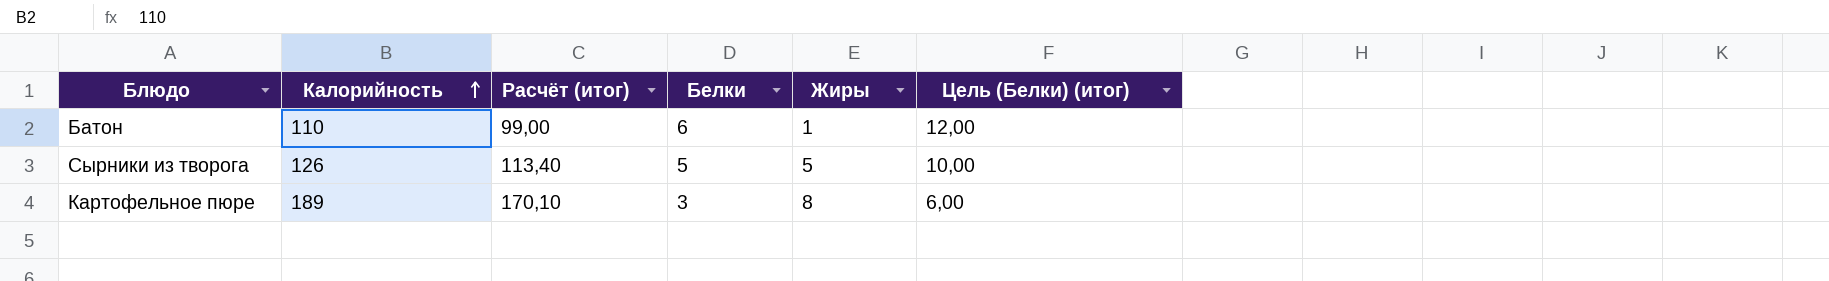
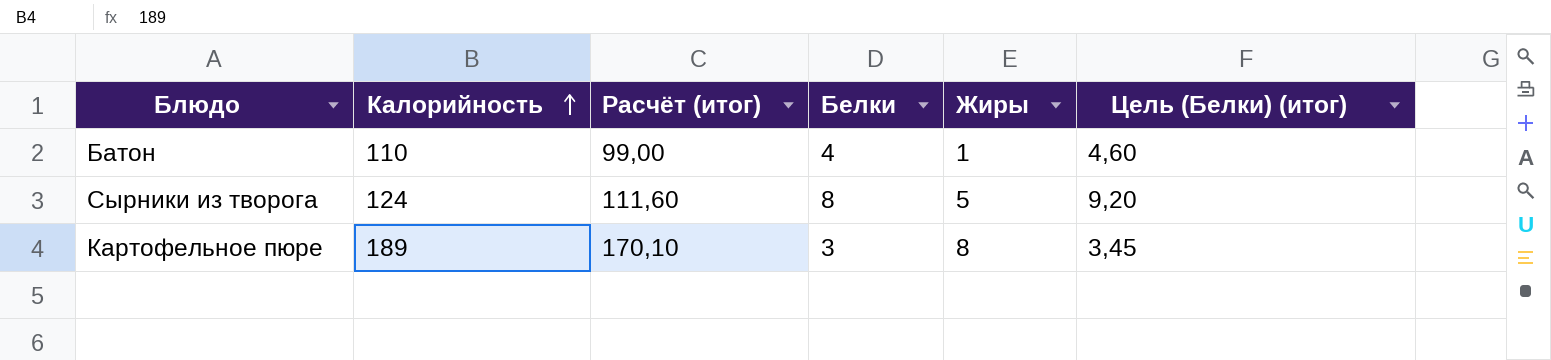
column Цель (Белки) (итог) | formula: [Белки] * 2 -> [Белки] * 1,15
Батон | Белки: 6 -> 4
Сырники из творога | Калорийность: 126 -> 124
Сырники из творога | Расчёт (итог): 113,40 -> 111,60
Сырники из творога | Белки: 5 -> 8

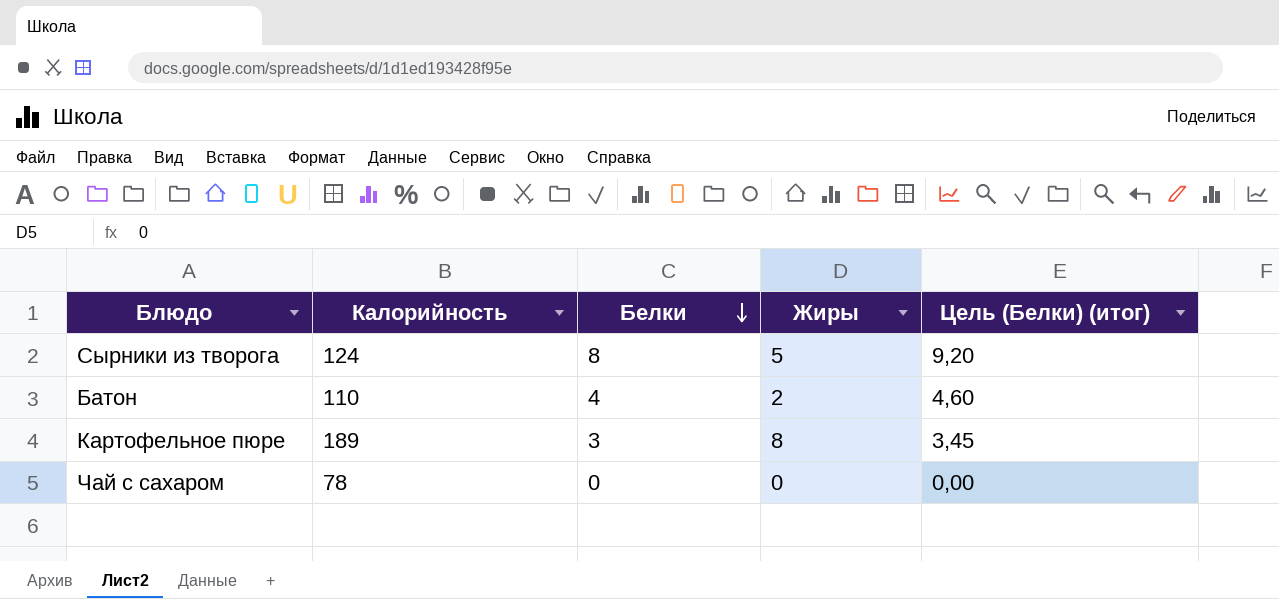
row order: Калорийность ascending -> Белки descending
column Расчёт (итог) | formula: [Калорийность] * 0,9 -> none
Батон | Жиры: 1 -> 2
row Чай с сахаром: none -> 78 | 0 | 0 | 0,00

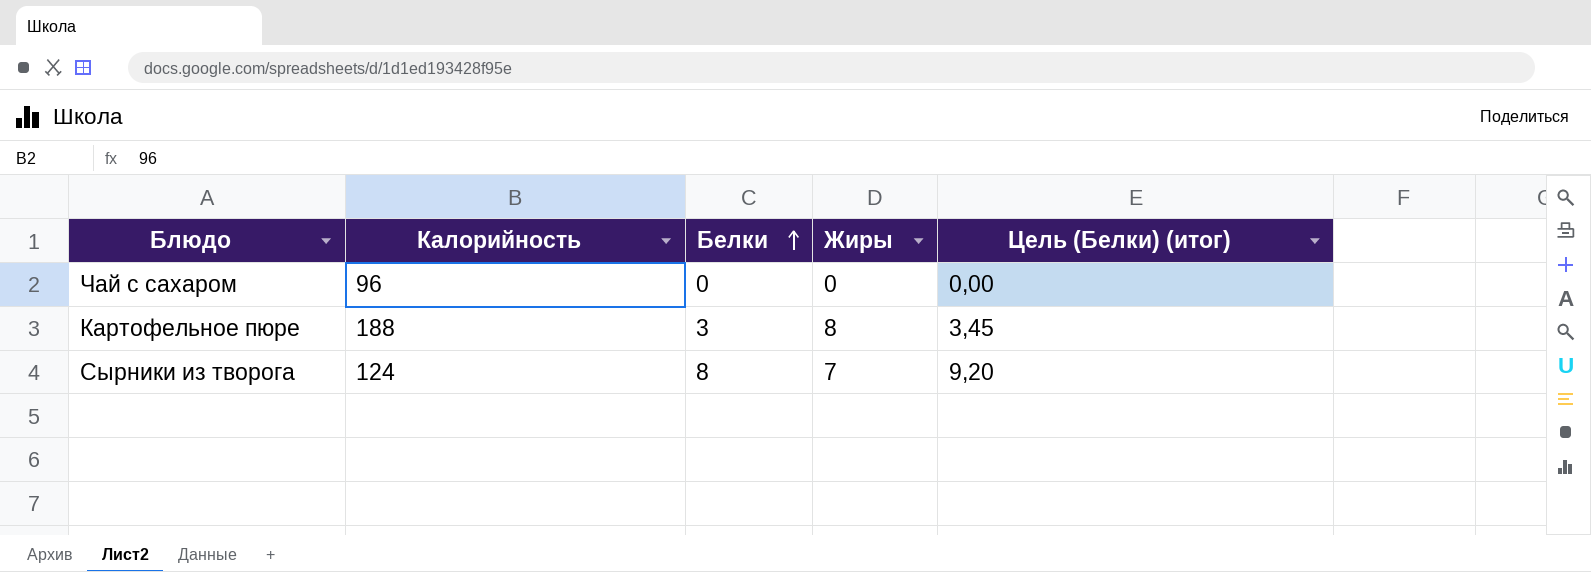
row order: Белки descending -> Белки ascending
row Батон: 110 | 4 | 2 | 4,60 -> none
Чай с сахаром | Калорийность: 78 -> 96
Картофельное пюре | Калорийность: 189 -> 188
Сырники из творога | Жиры: 5 -> 7

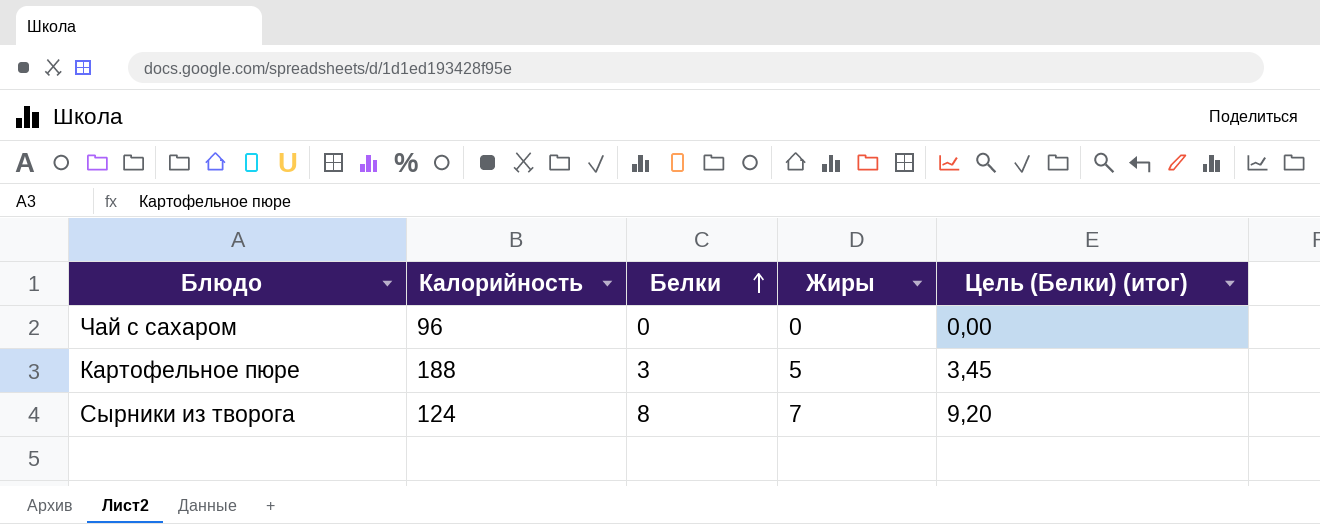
Картофельное пюре | Жиры: 8 -> 5

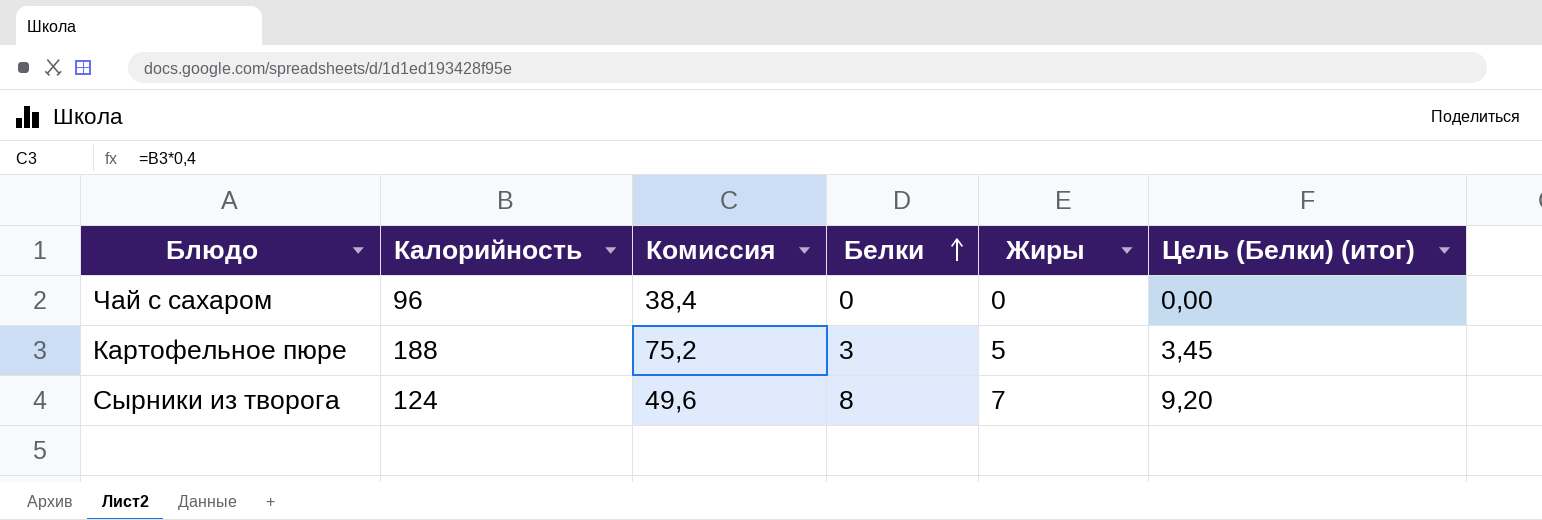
column Комиссия | formula: none -> [Калорийность] * 0,4

